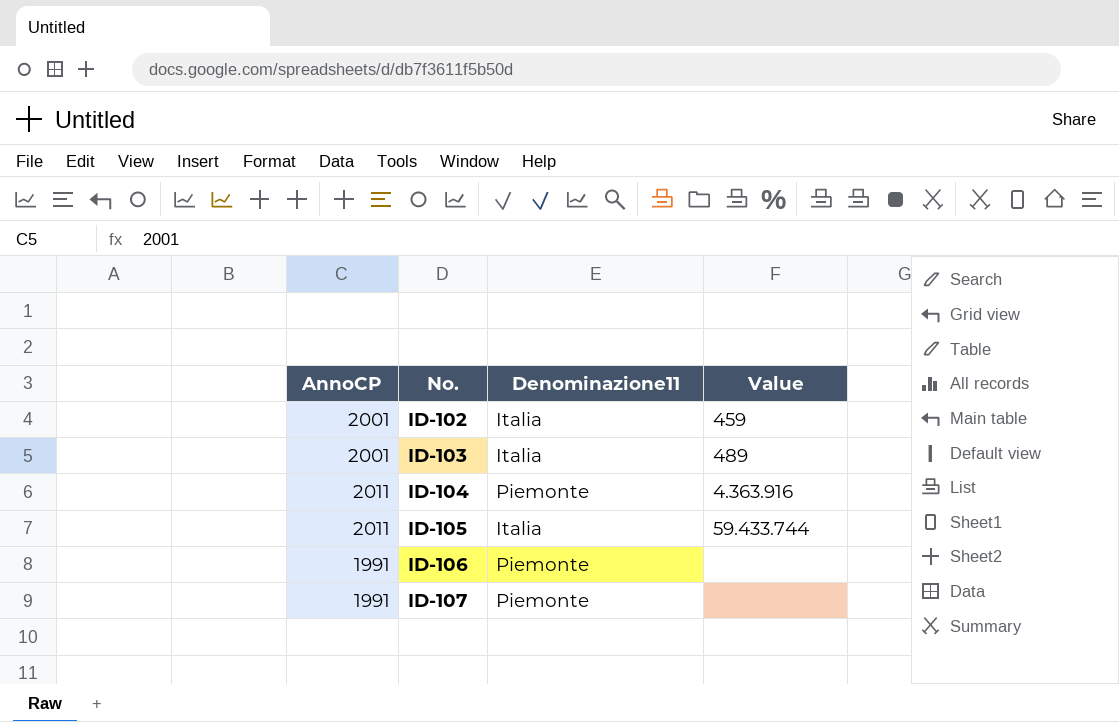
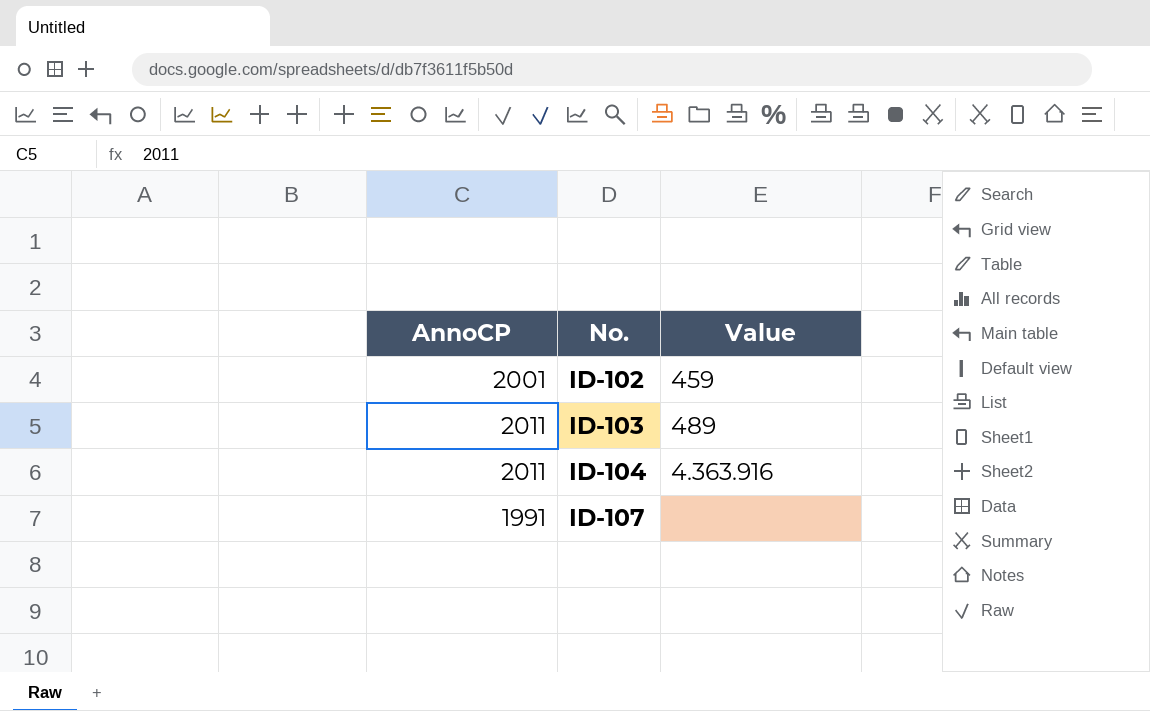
column Denominazione11 | position: 3 -> none
row ID-105: 2011 | Italia | 59.433.744 -> none
row ID-106: 1991 | Piemonte | none -> none
ID-103 | AnnoCP: 2001 -> 2011

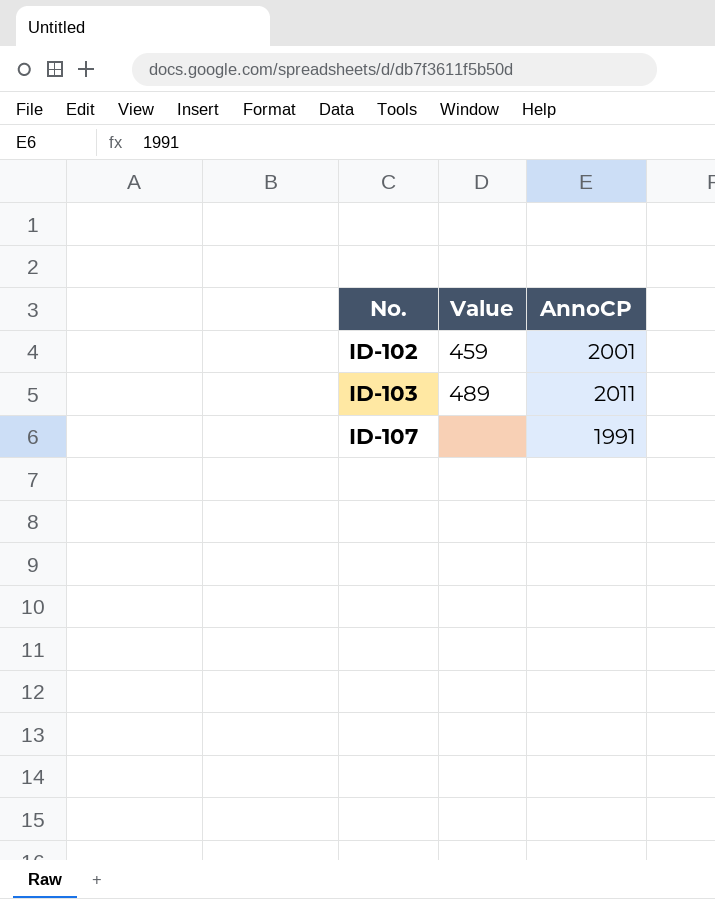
column AnnoCP | position: 1 -> 3
row ID-104: 2011 | 4.363.916 -> none

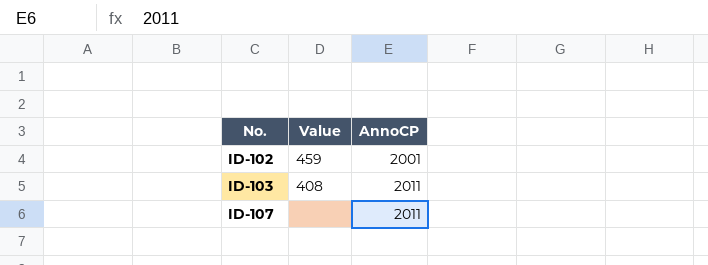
ID-103 | Value: 489 -> 408
ID-107 | AnnoCP: 1991 -> 2011

